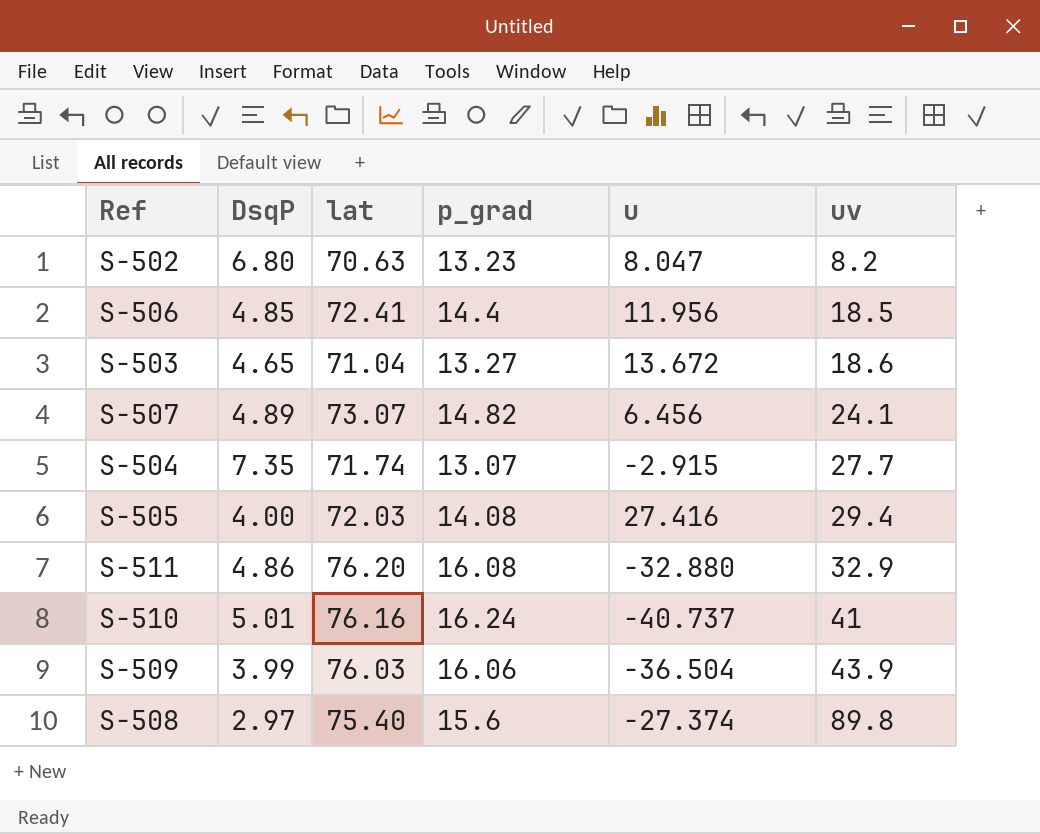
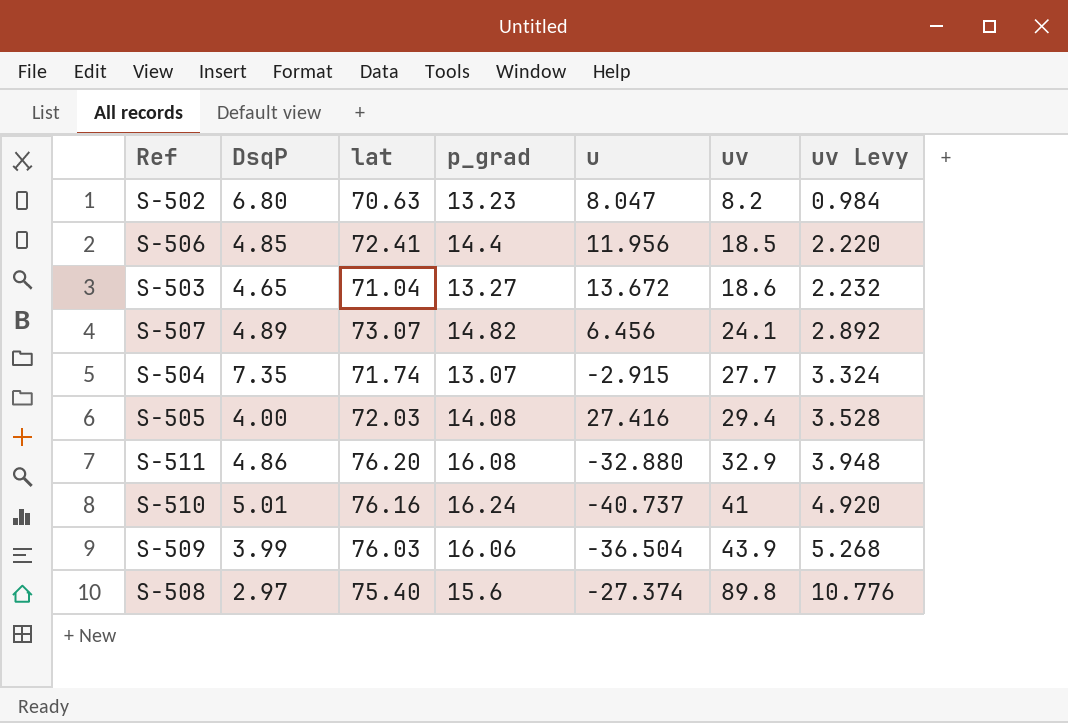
column uv Levy | formula: none -> [uv] * 0.12

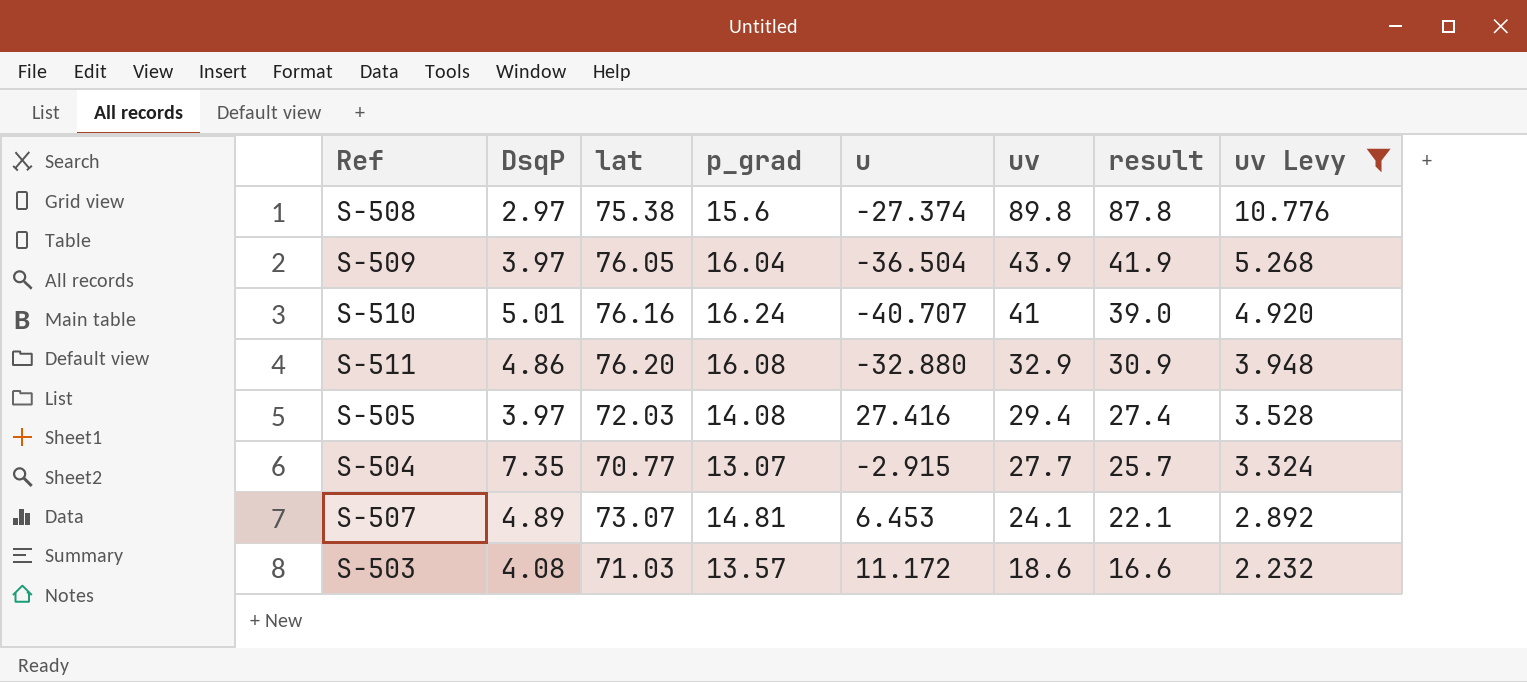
filter: none -> uv Levy >= 2.232
row order: uv ascending -> uv descending
column result | formula: none -> [uv] - 2
S-508 | lat: 75.40 -> 75.38
S-509 | DsqP: 3.99 -> 3.97
S-509 | lat: 76.03 -> 76.05
S-509 | p_grad: 16.06 -> 16.04
S-510 | u: -40.737 -> -40.707
S-505 | DsqP: 4.00 -> 3.97
S-504 | lat: 71.74 -> 70.77
S-507 | p_grad: 14.82 -> 14.81
S-507 | u: 6.456 -> 6.453
S-503 | DsqP: 4.65 -> 4.08
S-503 | lat: 71.04 -> 71.03
S-503 | p_grad: 13.27 -> 13.57
S-503 | u: 13.672 -> 11.172

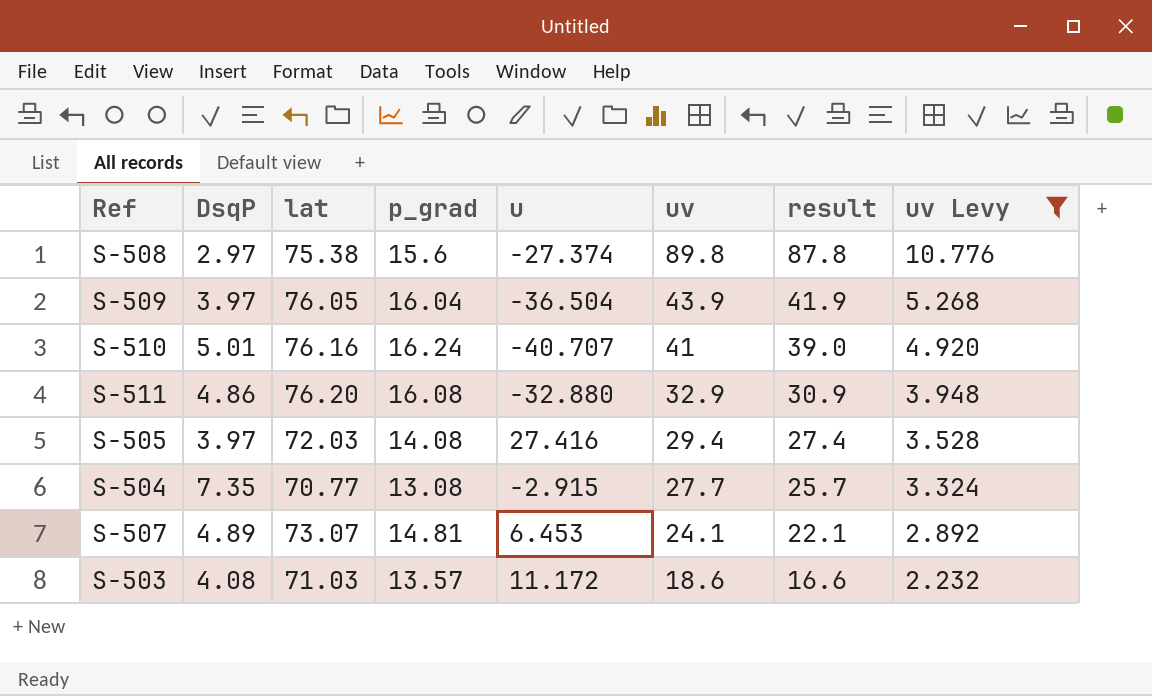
S-504 | p_grad: 13.07 -> 13.08

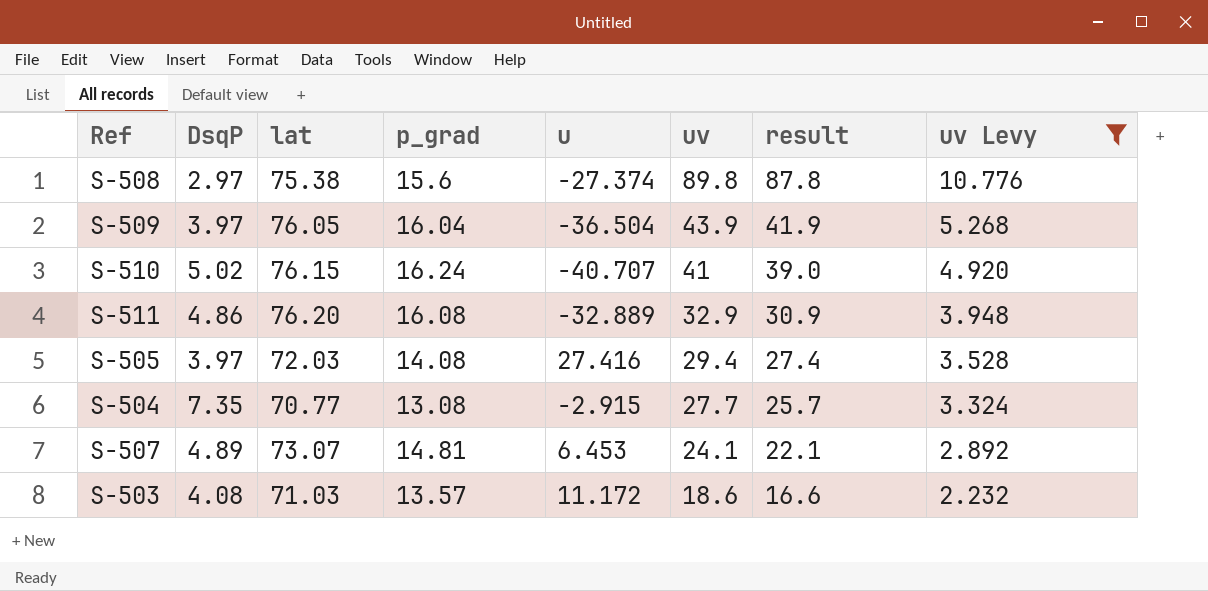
S-510 | DsqP: 5.01 -> 5.02
S-510 | lat: 76.16 -> 76.15
S-511 | u: -32.880 -> -32.889

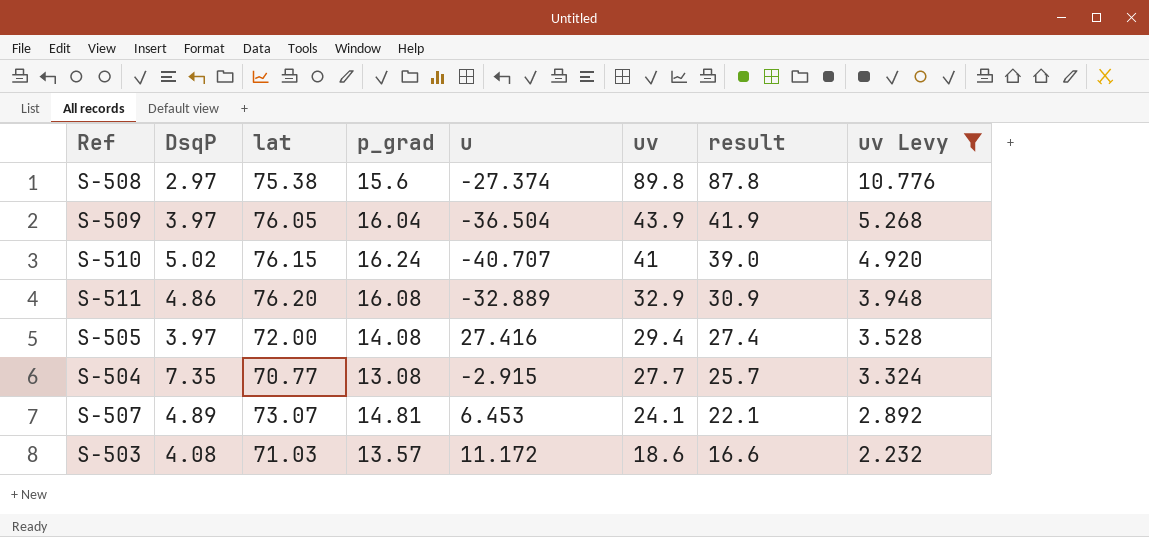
S-505 | lat: 72.03 -> 72.00

